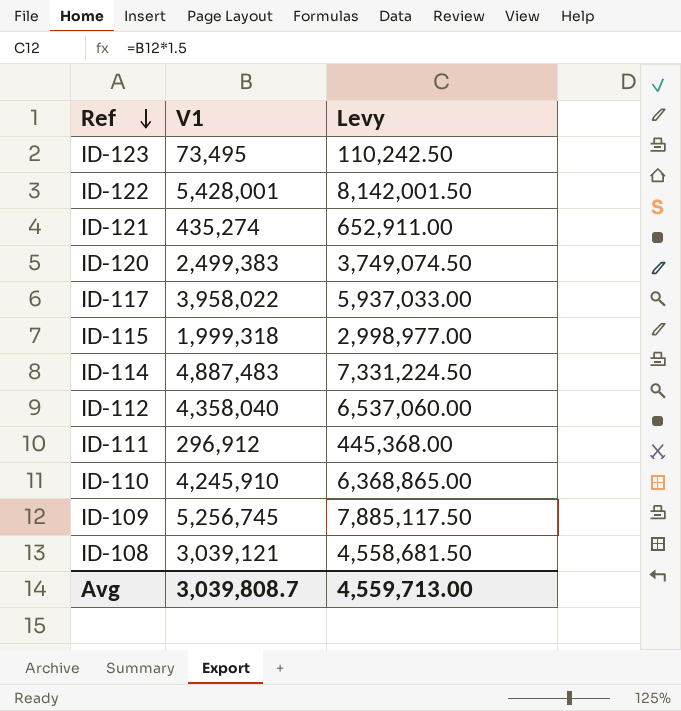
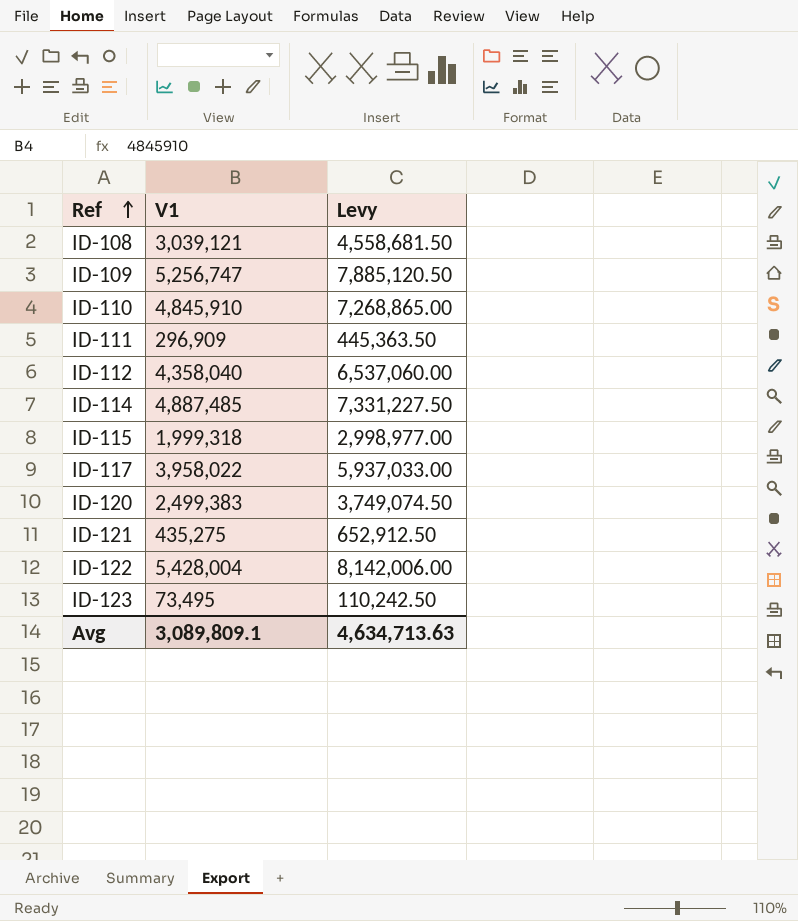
row order: Ref descending -> Ref ascending
ID-109 | V1: 5,256,745 -> 5,256,747
ID-109 | Levy: 7,885,117.50 -> 7,885,120.50
ID-110 | V1: 4,245,910 -> 4,845,910
ID-110 | Levy: 6,368,865.00 -> 7,268,865.00
ID-111 | V1: 296,912 -> 296,909
ID-111 | Levy: 445,368.00 -> 445,363.50
ID-114 | V1: 4,887,483 -> 4,887,485
ID-114 | Levy: 7,331,224.50 -> 7,331,227.50
ID-121 | V1: 435,274 -> 435,275
ID-121 | Levy: 652,911.00 -> 652,912.50
ID-122 | V1: 5,428,001 -> 5,428,004
ID-122 | Levy: 8,142,001.50 -> 8,142,006.00
Avg | V1: 3,039,808.7 -> 3,089,809.1
Avg | Levy: 4,559,713.00 -> 4,634,713.63

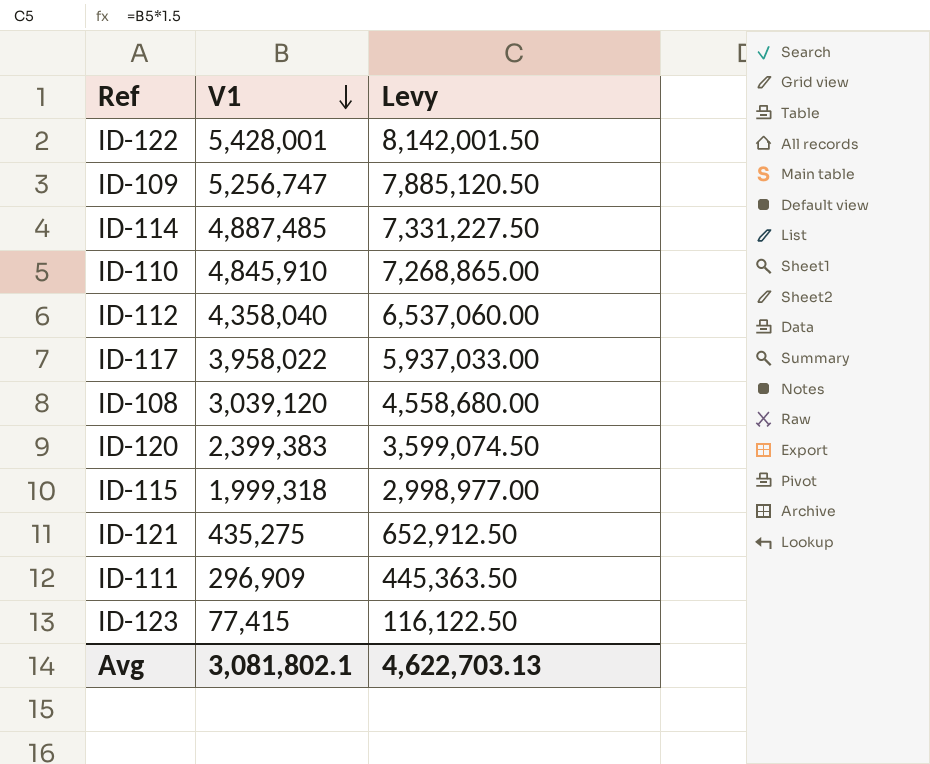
row order: Ref ascending -> V1 descending
ID-122 | V1: 5,428,004 -> 5,428,001
ID-122 | Levy: 8,142,006.00 -> 8,142,001.50
ID-108 | V1: 3,039,121 -> 3,039,120
ID-108 | Levy: 4,558,681.50 -> 4,558,680.00
ID-120 | V1: 2,499,383 -> 2,399,383
ID-120 | Levy: 3,749,074.50 -> 3,599,074.50
ID-123 | V1: 73,495 -> 77,415
ID-123 | Levy: 110,242.50 -> 116,122.50
Avg | V1: 3,089,809.1 -> 3,081,802.1
Avg | Levy: 4,634,713.63 -> 4,622,703.13

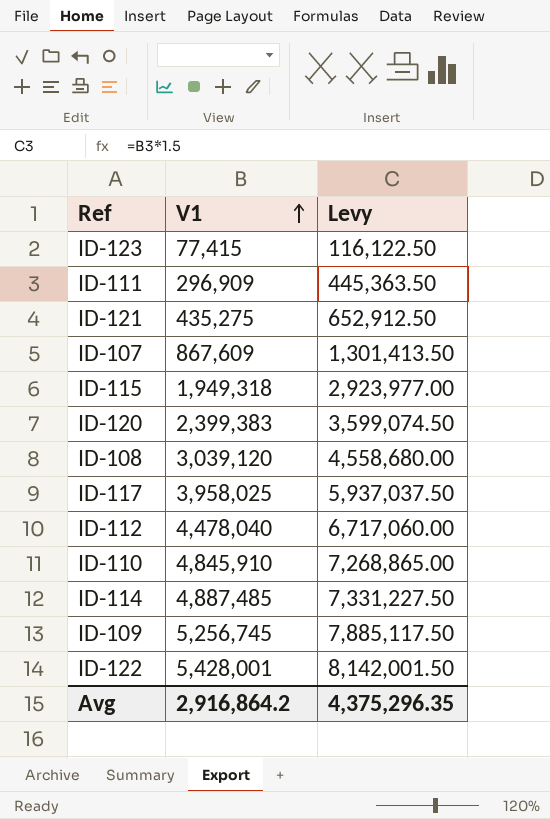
row order: V1 descending -> V1 ascending
row ID-107: none -> 867,609 | 1,301,413.50
ID-115 | V1: 1,999,318 -> 1,949,318
ID-115 | Levy: 2,998,977.00 -> 2,923,977.00
ID-117 | V1: 3,958,022 -> 3,958,025
ID-117 | Levy: 5,937,033.00 -> 5,937,037.50
ID-112 | V1: 4,358,040 -> 4,478,040
ID-112 | Levy: 6,537,060.00 -> 6,717,060.00
ID-109 | V1: 5,256,747 -> 5,256,745
ID-109 | Levy: 7,885,120.50 -> 7,885,117.50
Avg | V1: 3,081,802.1 -> 2,916,864.2
Avg | Levy: 4,622,703.13 -> 4,375,296.35

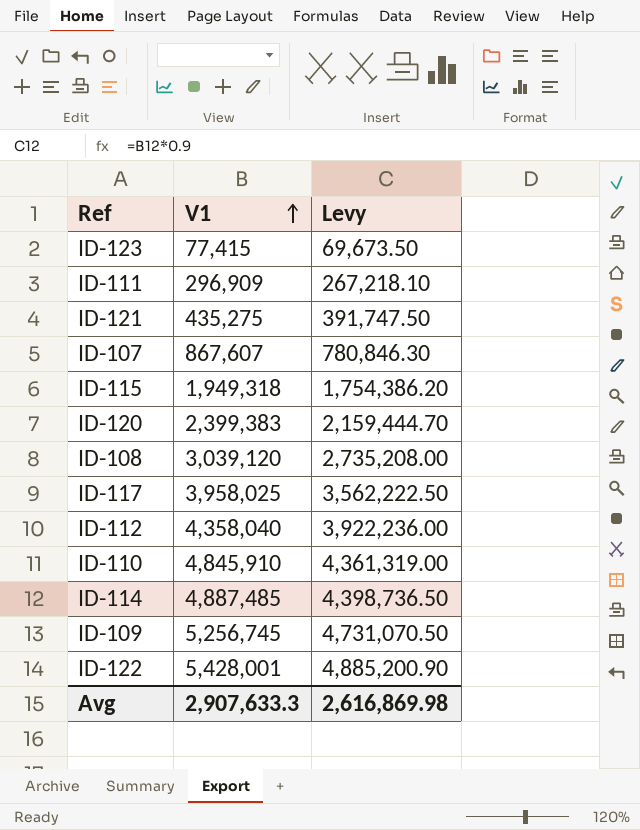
column Levy | formula: [V1] * 1.5 -> [V1] * 0.9
ID-107 | V1: 867,609 -> 867,607
ID-112 | V1: 4,478,040 -> 4,358,040
Avg | V1: 2,916,864.2 -> 2,907,633.3
Avg | Levy: 4,375,296.35 -> 2,616,869.98

